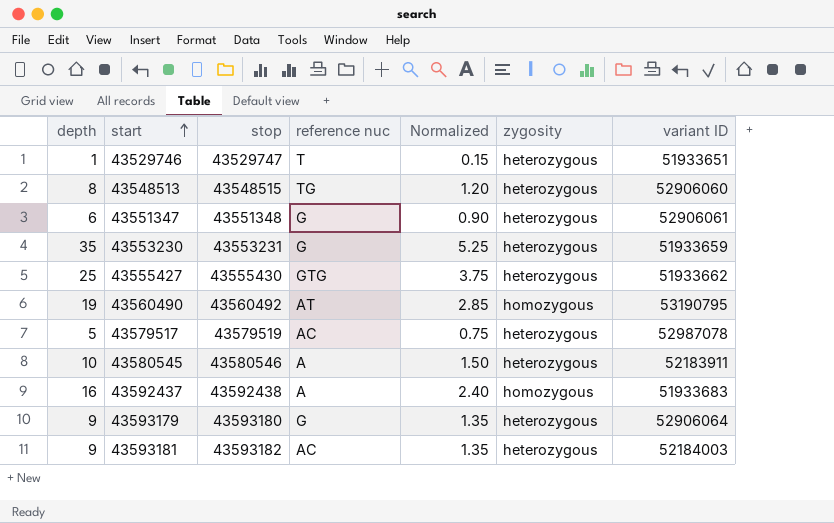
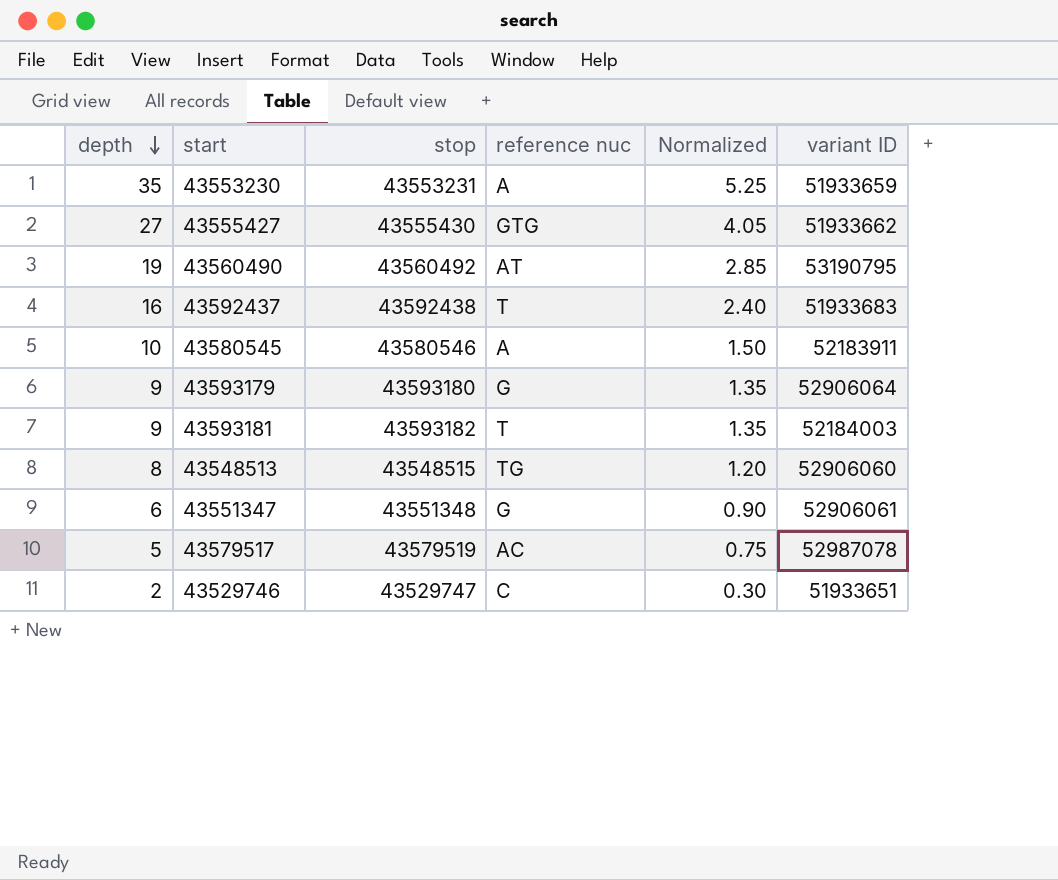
row order: start ascending -> depth descending
column zygosity | position: 6 -> none
43553230 | reference nuc: G -> A
43555427 | depth: 25 -> 27
43555427 | Normalized: 3.75 -> 4.05
43592437 | reference nuc: A -> T
43593181 | reference nuc: AC -> T
43529746 | depth: 1 -> 2
43529746 | reference nuc: T -> C
43529746 | Normalized: 0.15 -> 0.30

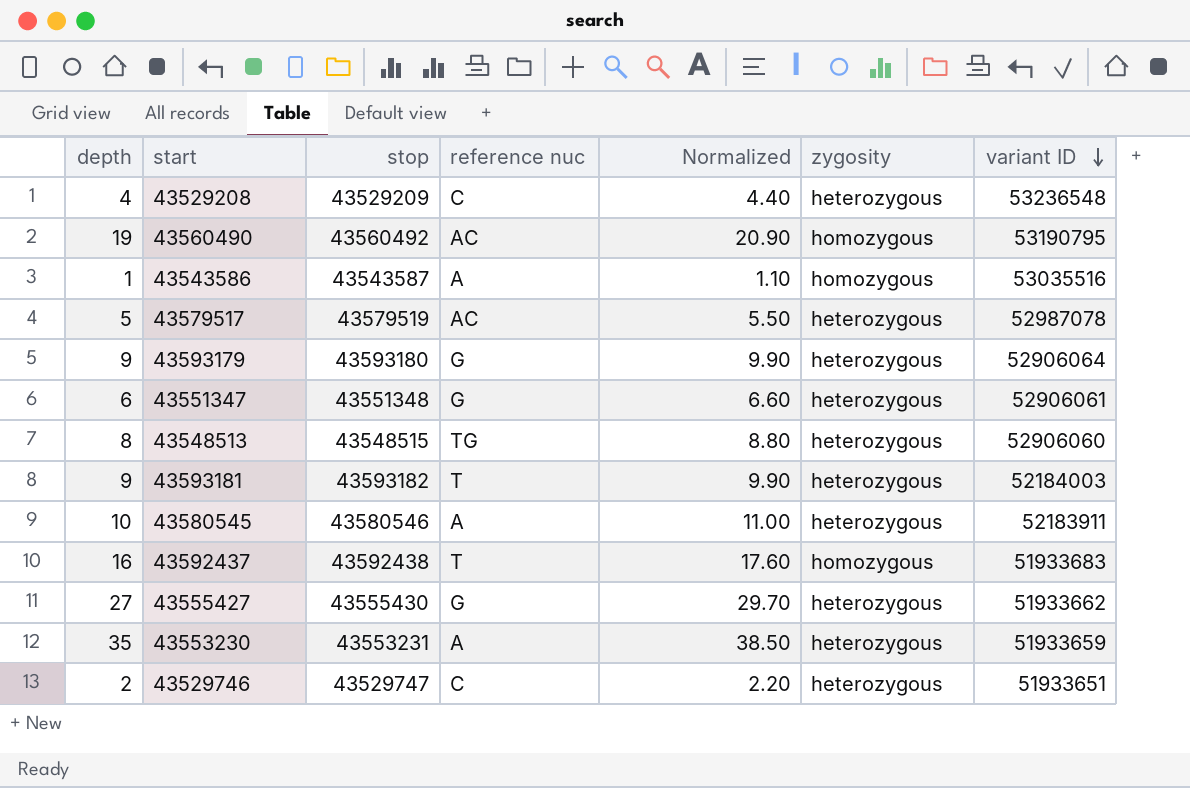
row order: depth descending -> variant ID descending
column Normalized | formula: [depth] * 0.15 -> [depth] * 1.1
column zygosity | position: none -> 6
row 43529208: none -> 4 | 43529209 | C | 4.40 | heterozygous | 53236548
43560490 | reference nuc: AT -> AC
row 43543586: none -> 1 | 43543587 | A | 1.10 | homozygous | 53035516
43555427 | reference nuc: GTG -> G

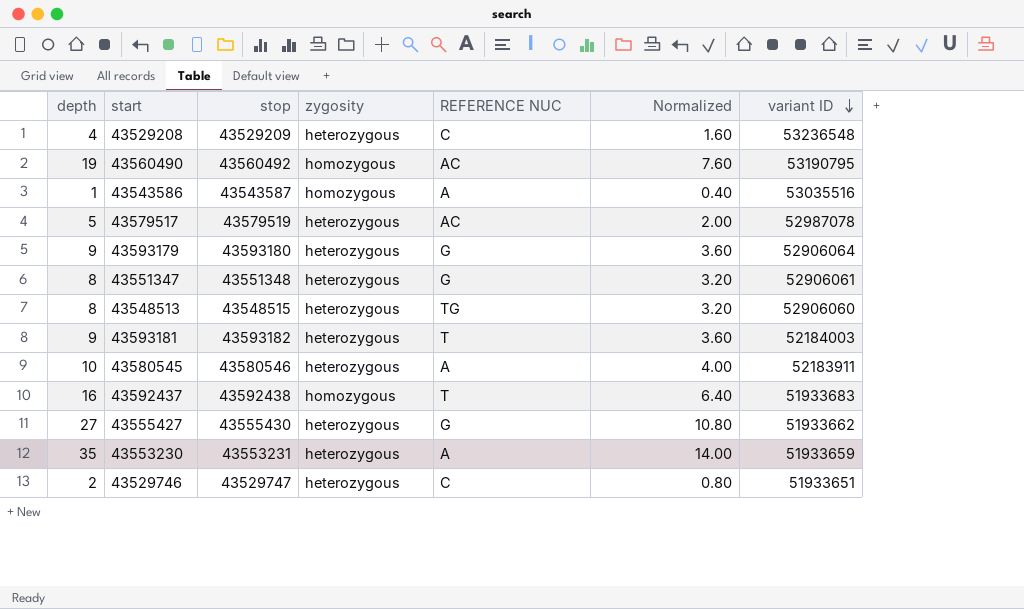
column zygosity | position: 6 -> 4
column name: reference nuc -> REFERENCE NUC
column Normalized | formula: [depth] * 1.1 -> [depth] * 0.4
43551347 | depth: 6 -> 8

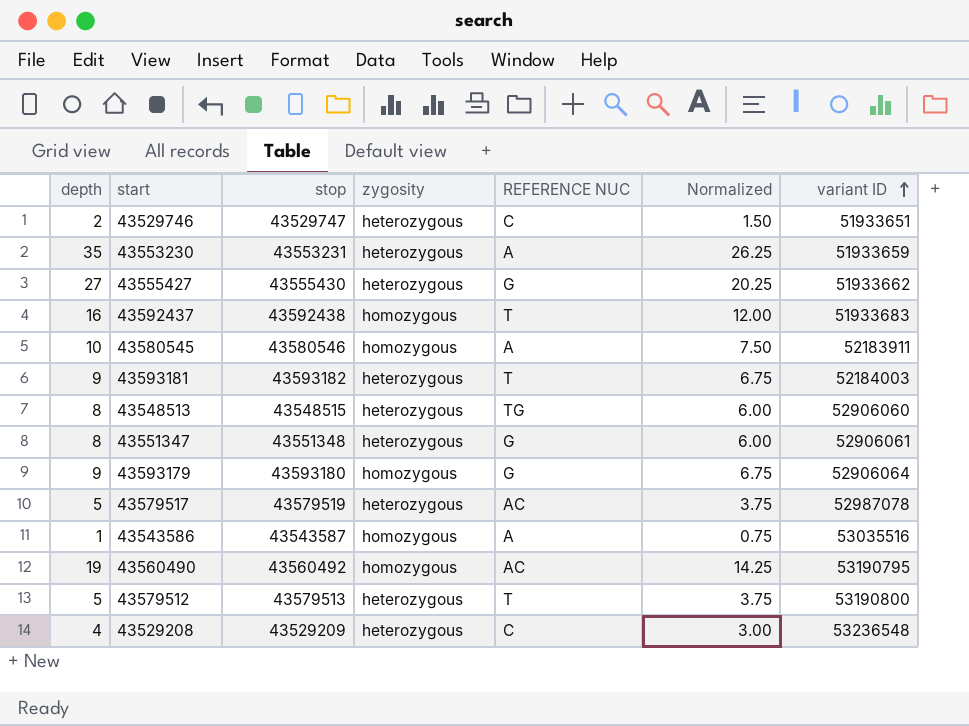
row order: variant ID descending -> variant ID ascending
column Normalized | formula: [depth] * 0.4 -> [depth] * 0.75
43580545 | zygosity: heterozygous -> homozygous
43593179 | zygosity: heterozygous -> homozygous
row 43579512: none -> 5 | 43579513 | heterozygous | T | 3.75 | 53190800

